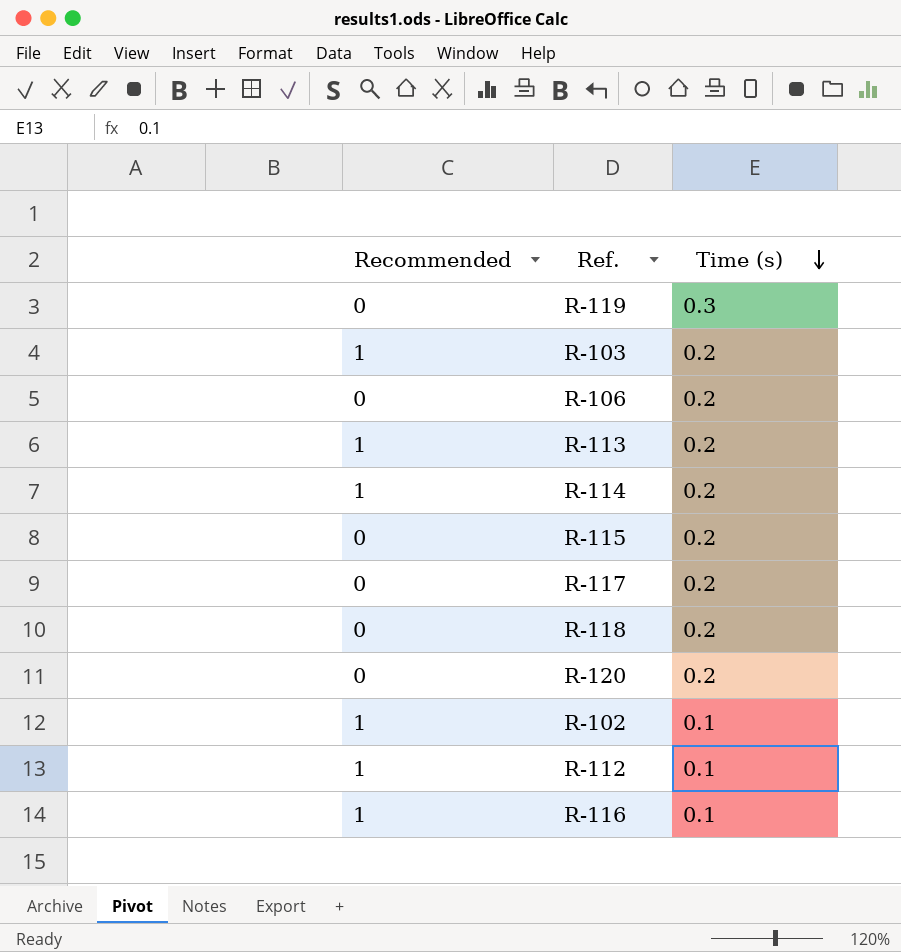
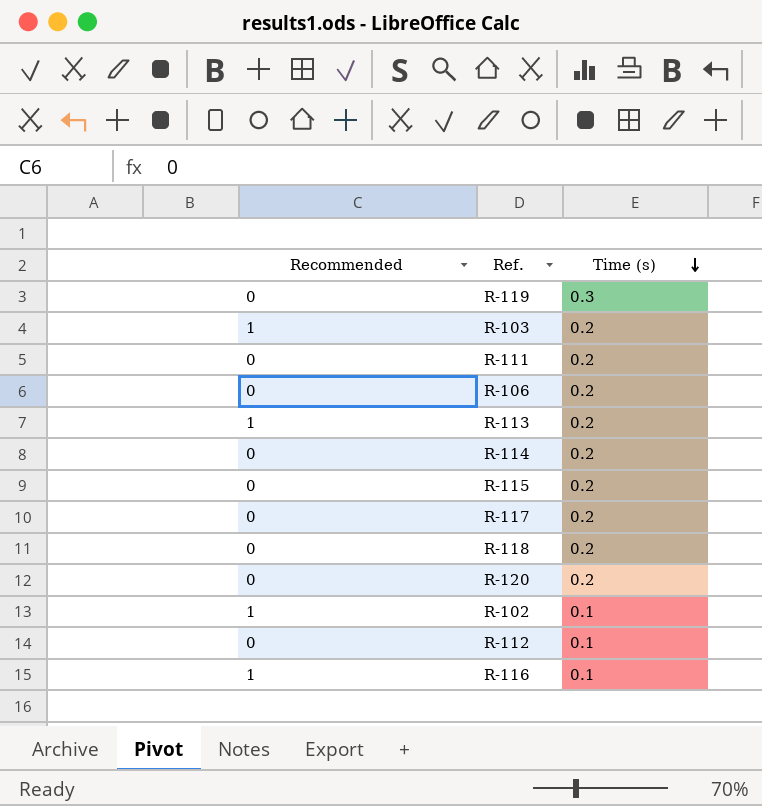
row R-111: none -> 0 | 0.2
R-114 | Recommended: 1 -> 0
R-112 | Recommended: 1 -> 0

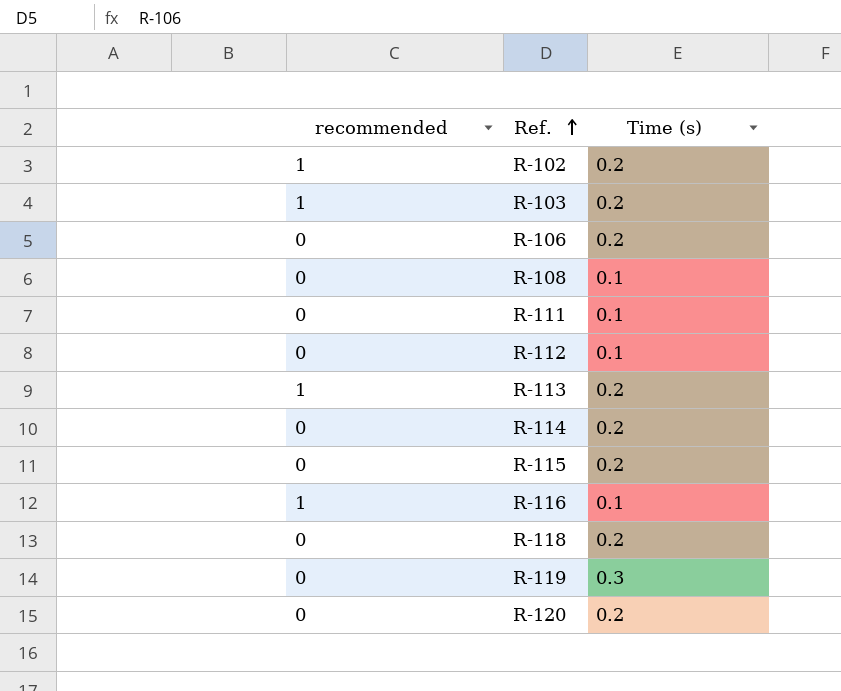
row order: Time (s) descending -> Ref. ascending
column name: Recommended -> recommended
row R-117: 0 | 0.2 -> none
R-102 | Time (s): 0.1 -> 0.2
row R-108: none -> 0 | 0.1
R-111 | Time (s): 0.2 -> 0.1

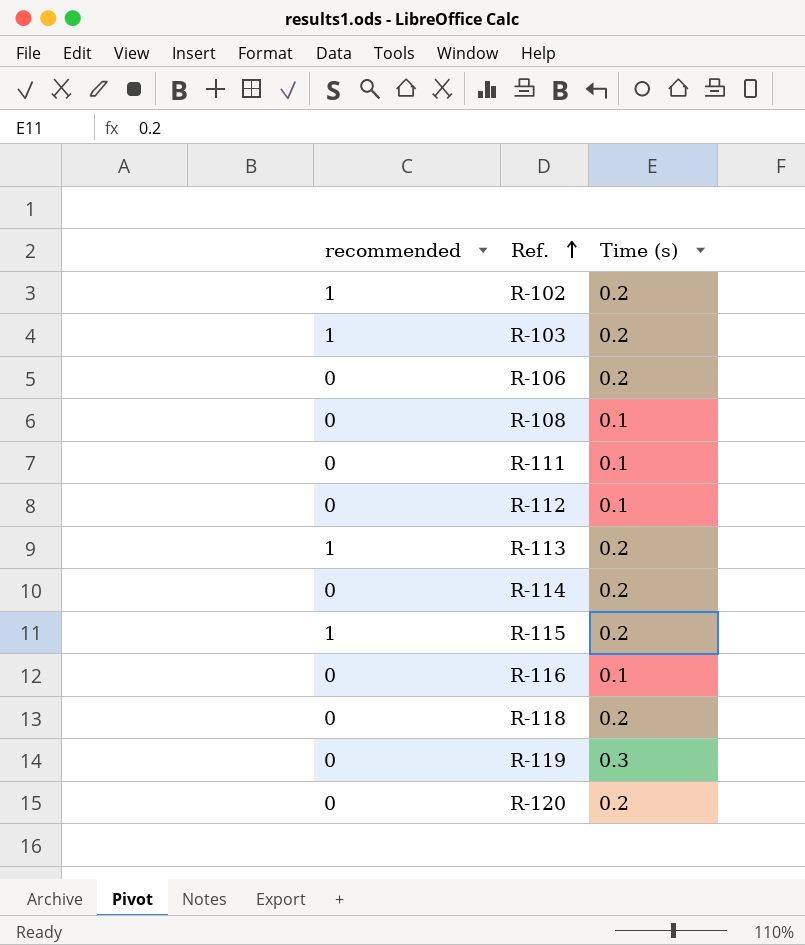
R-115 | recommended: 0 -> 1
R-116 | recommended: 1 -> 0

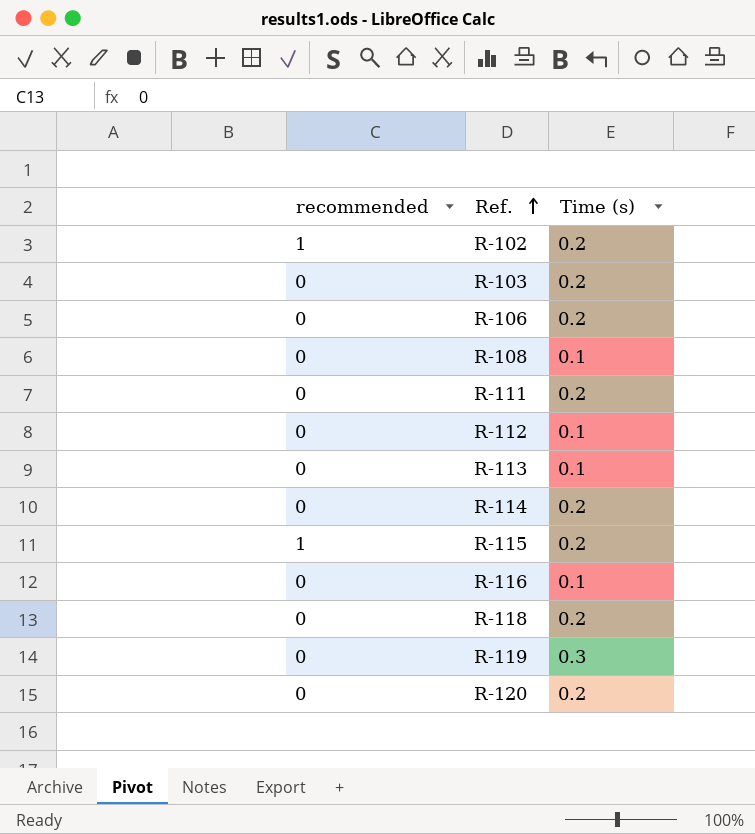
R-103 | recommended: 1 -> 0
R-111 | Time (s): 0.1 -> 0.2
R-113 | recommended: 1 -> 0
R-113 | Time (s): 0.2 -> 0.1

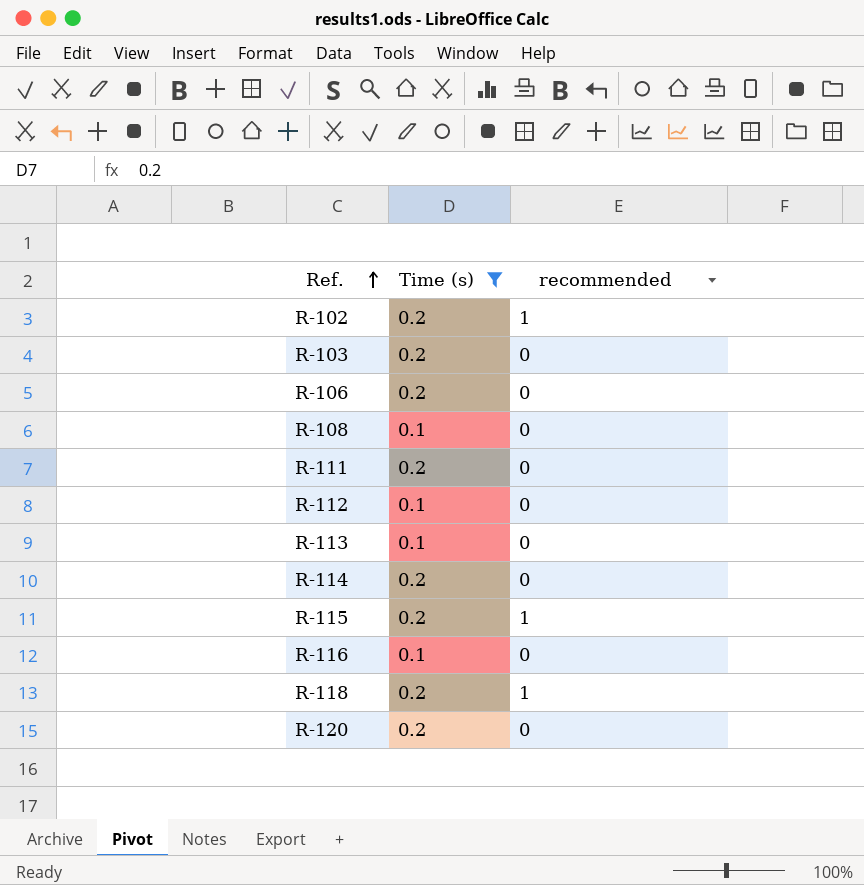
filter: none -> Time (s) != 0.3
column recommended | position: 1 -> 3
R-118 | recommended: 0 -> 1

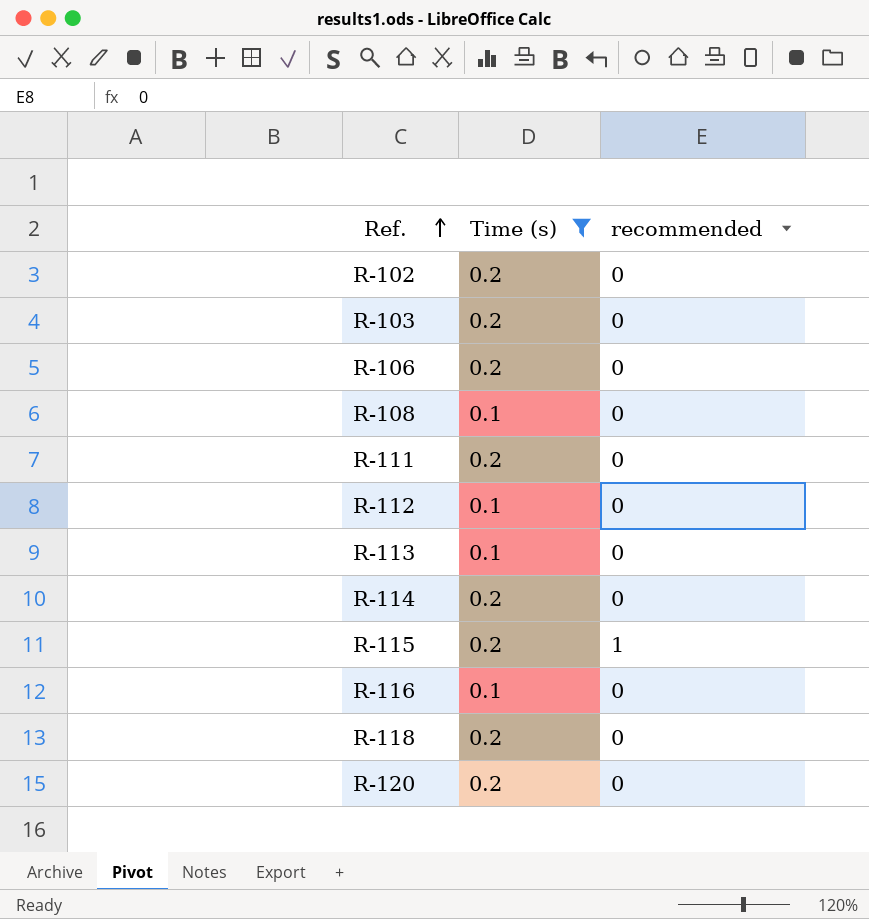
R-102 | recommended: 1 -> 0
R-118 | recommended: 1 -> 0

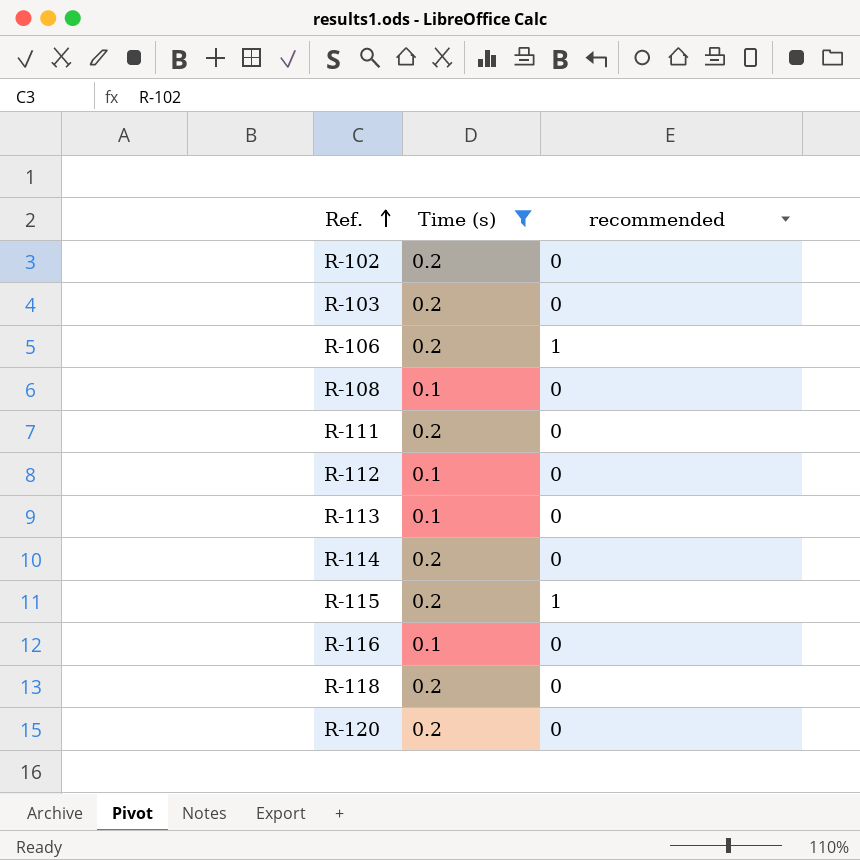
R-106 | recommended: 0 -> 1

